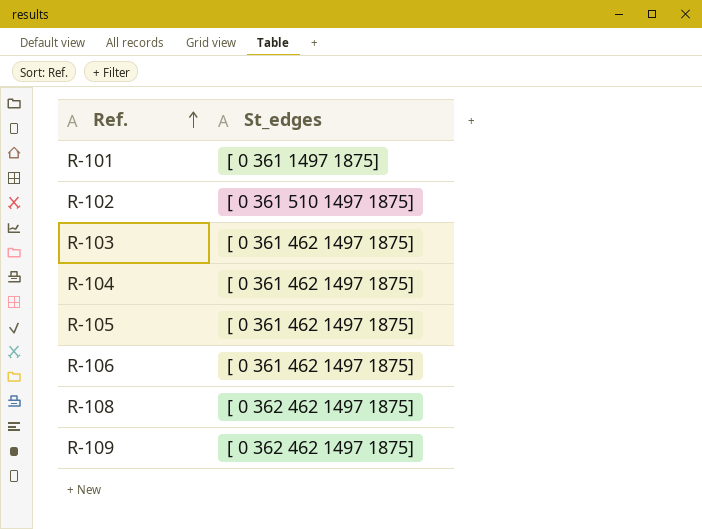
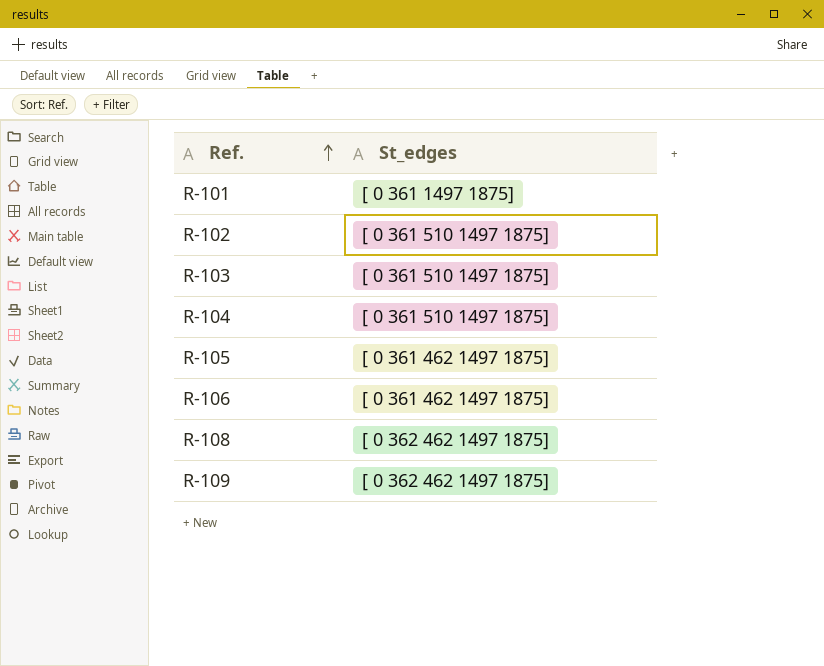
R-103 | St_edges: [ 0 361 462 1497 1875] -> [ 0 361 510 1497 1875]
R-104 | St_edges: [ 0 361 462 1497 1875] -> [ 0 361 510 1497 1875]

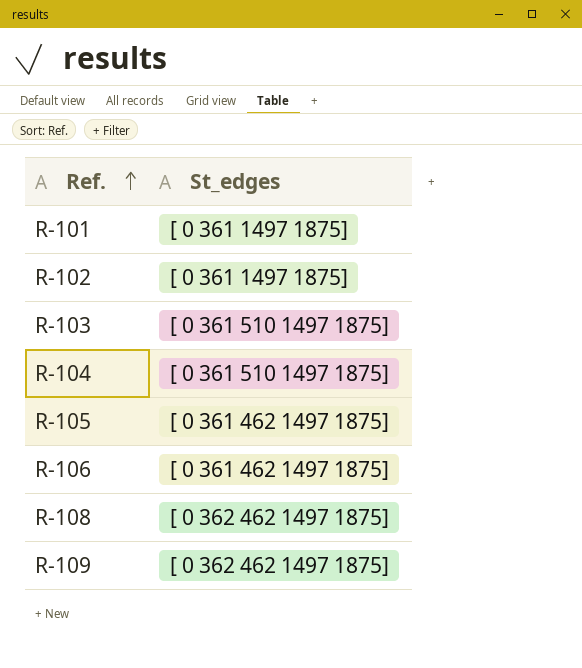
R-102 | St_edges: [ 0 361 510 1497 1875] -> [ 0 361 1497 1875]

